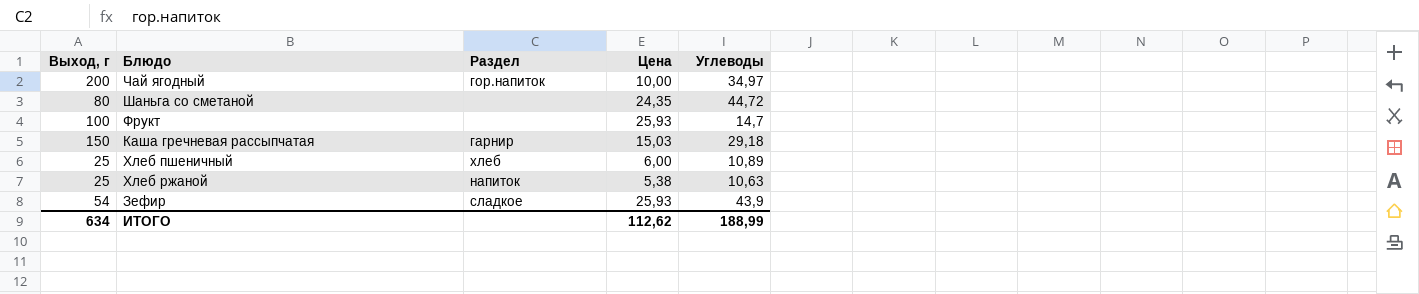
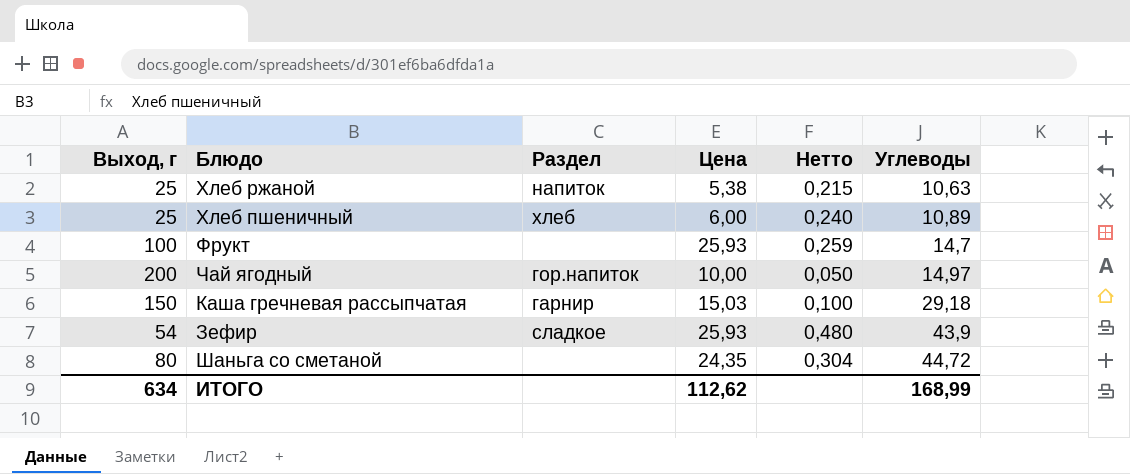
row order: none -> Углеводы ascending
column Нетто | formula: none -> [Цена] / [Выход, г]
Чай ягодный | Углеводы: 34,97 -> 14,97
ИТОГО | Углеводы: 188,99 -> 168,99

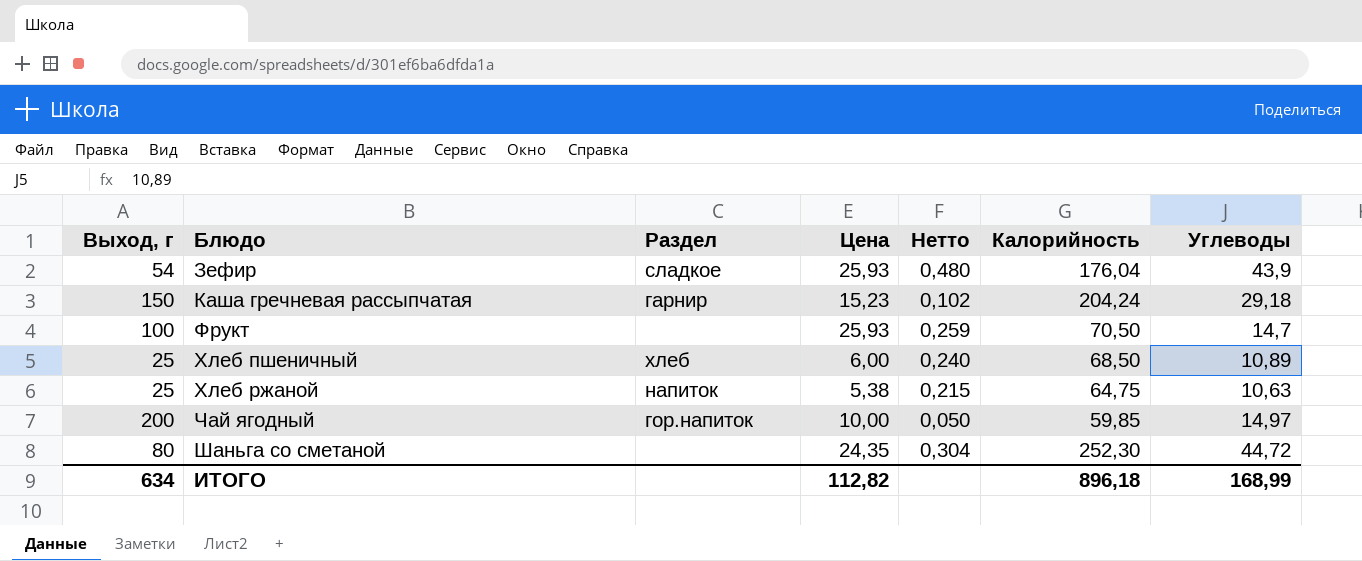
row order: Углеводы ascending -> Блюдо ascending
column Калорийность | position: none -> 6
Каша гречневая рассыпчатая | Цена: 15,03 -> 15,23
Каша гречневая рассыпчатая | Нетто: 0,100 -> 0,102
ИТОГО | Цена: 112,62 -> 112,82

